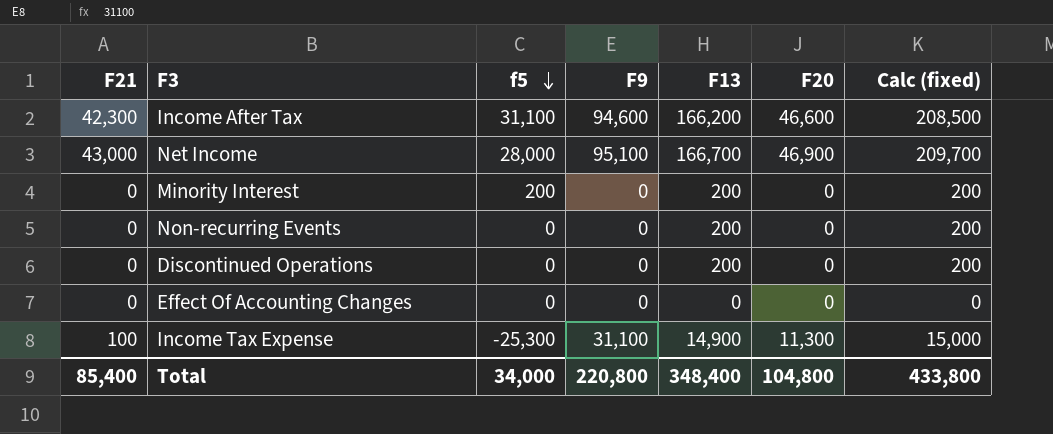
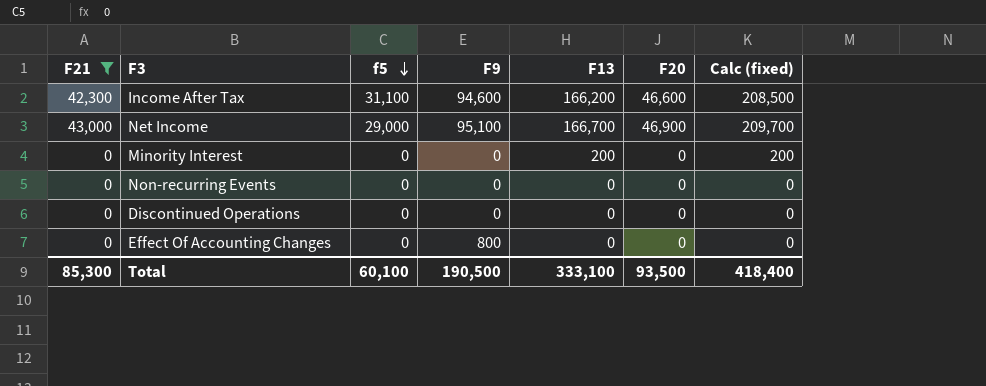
filter: none -> F21 != 100
Net Income | f5: 28,000 -> 29,000
Minority Interest | f5: 200 -> 0
Non-recurring Events | F13: 200 -> 0
Non-recurring Events | Calc (fixed): 200 -> 0
Discontinued Operations | F13: 200 -> 0
Discontinued Operations | Calc (fixed): 200 -> 0
Effect Of Accounting Changes | F9: 0 -> 800
Total | F21: 85,400 -> 85,300
Total | f5: 34,000 -> 60,100
Total | F9: 220,800 -> 190,500
Total | F13: 348,400 -> 333,100
Total | F20: 104,800 -> 93,500
Total | Calc (fixed): 433,800 -> 418,400

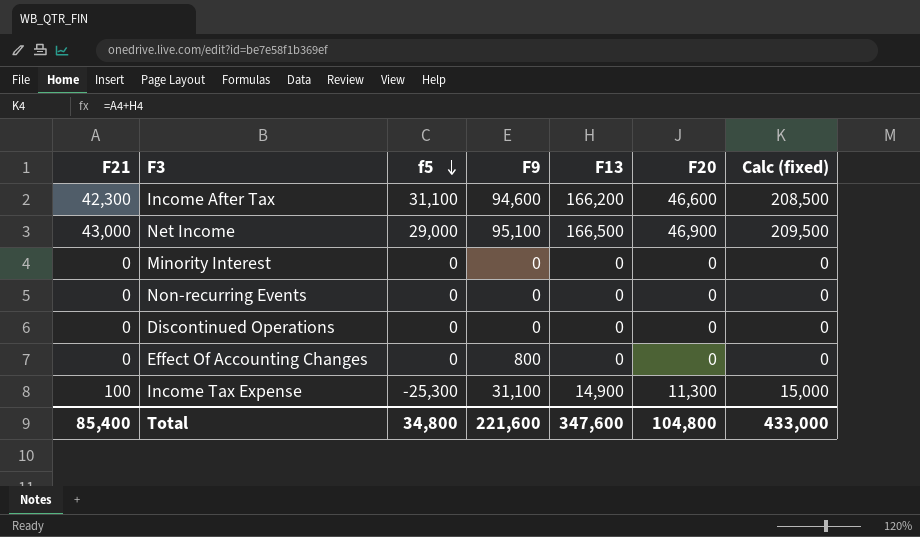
filter: F21 != 100 -> none
Net Income | F13: 166,700 -> 166,500
Net Income | Calc (fixed): 209,700 -> 209,500
Minority Interest | F13: 200 -> 0
Minority Interest | Calc (fixed): 200 -> 0
Total | F21: 85,300 -> 85,400
Total | f5: 60,100 -> 34,800
Total | F9: 190,500 -> 221,600
Total | F13: 333,100 -> 347,600
Total | F20: 93,500 -> 104,800
Total | Calc (fixed): 418,400 -> 433,000

